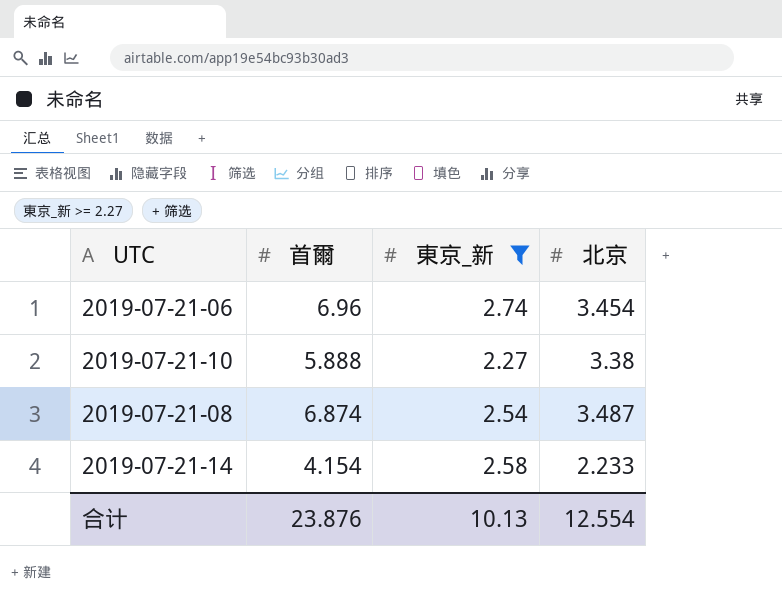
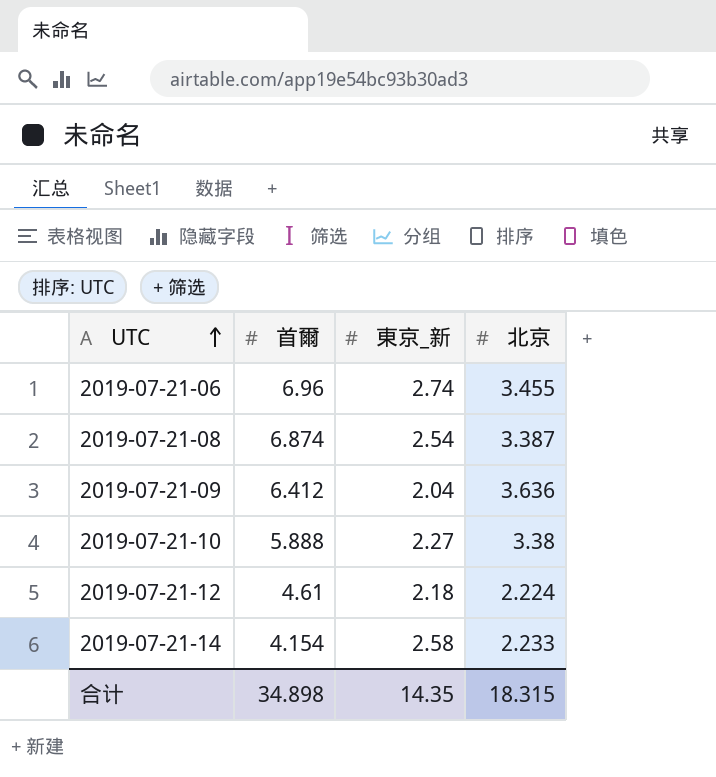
filter: 東京_新 >= 2.27 -> none
row order: none -> UTC ascending
2019-07-21-06 | 北京: 3.454 -> 3.455
2019-07-21-08 | 北京: 3.487 -> 3.387
合计 | 首爾: 23.876 -> 34.898
合计 | 東京_新: 10.13 -> 14.35
合计 | 北京: 12.554 -> 18.315

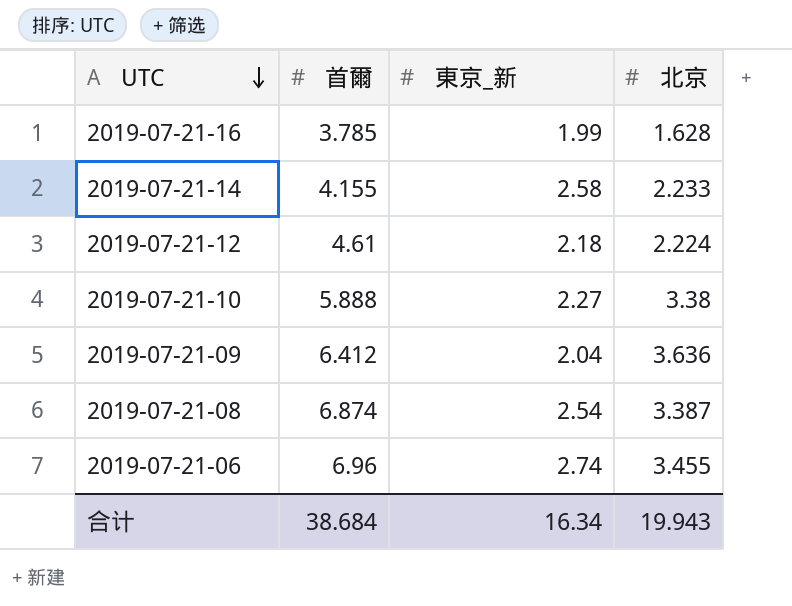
row order: UTC ascending -> UTC descending
row 2019-07-21-16: none -> 3.785 | 1.99 | 1.628
2019-07-21-14 | 首爾: 4.154 -> 4.155
合计 | 首爾: 34.898 -> 38.684
合计 | 東京_新: 14.35 -> 16.34
合计 | 北京: 18.315 -> 19.943

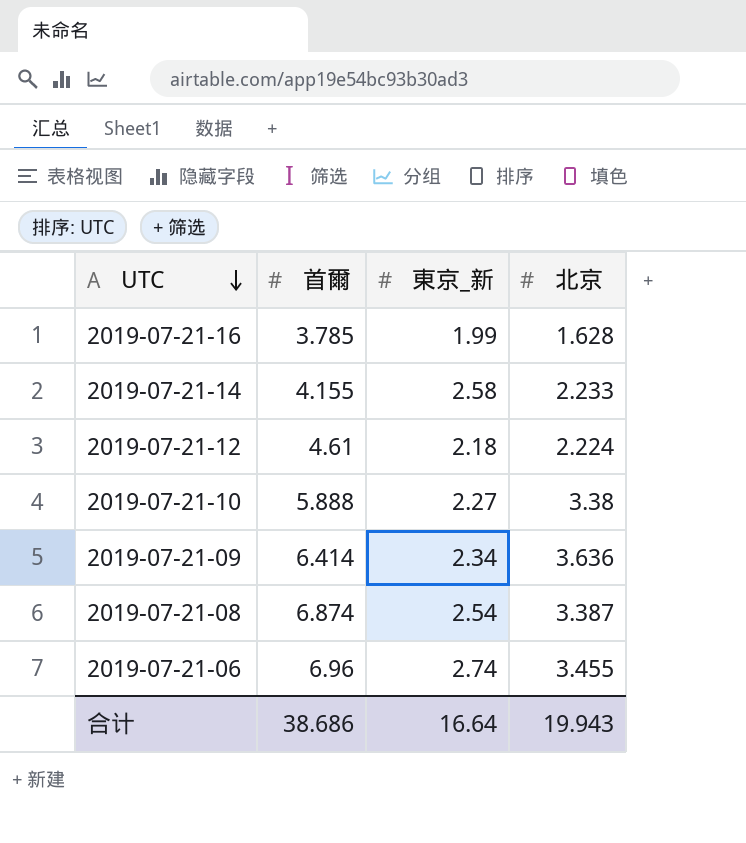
2019-07-21-09 | 首爾: 6.412 -> 6.414
2019-07-21-09 | 東京_新: 2.04 -> 2.34
合计 | 首爾: 38.684 -> 38.686
合计 | 東京_新: 16.34 -> 16.64

